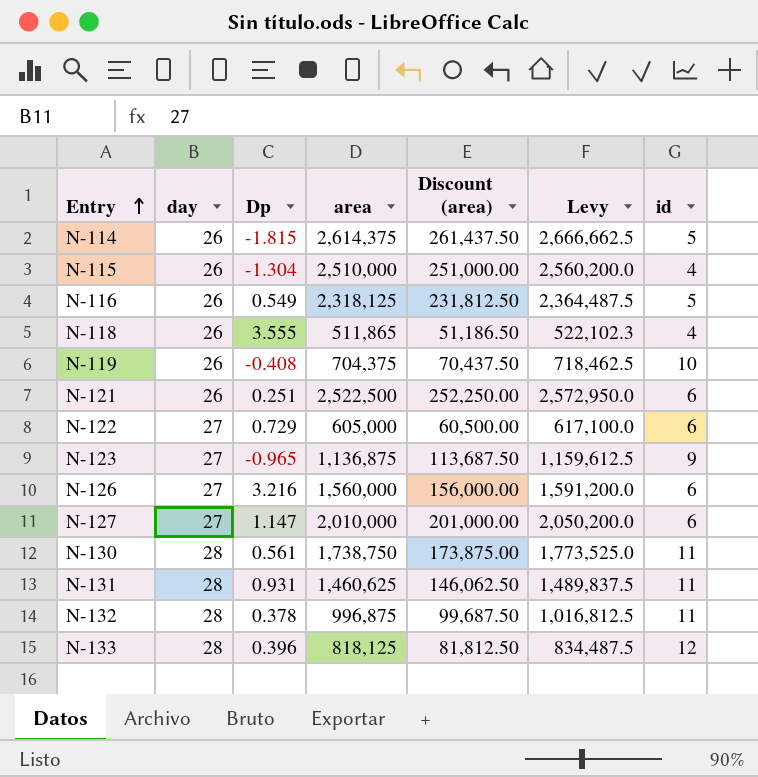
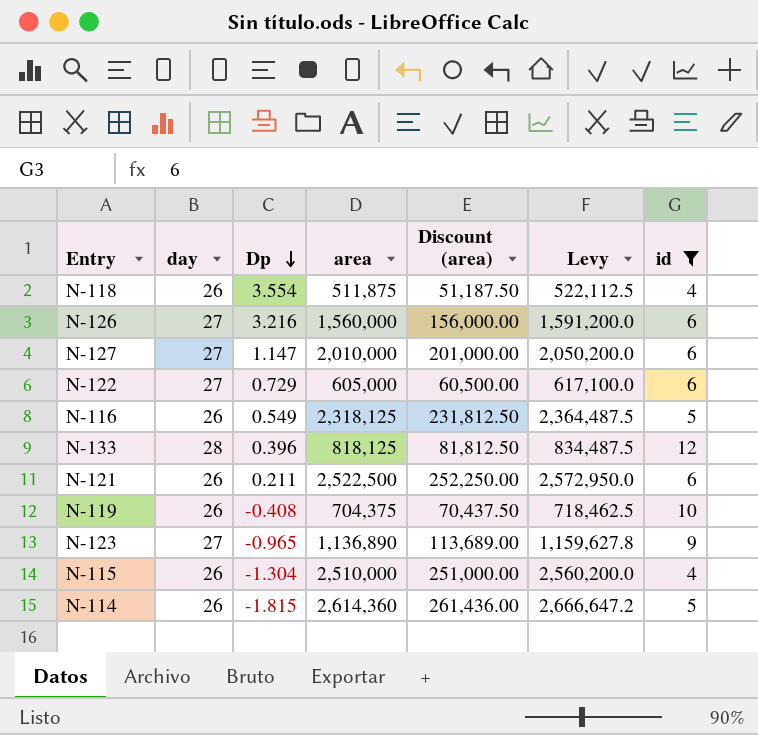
filter: none -> id != 11
row order: Entry ascending -> Dp descending
N-118 | Dp: 3.555 -> 3.554
N-118 | area: 511,865 -> 511,875
N-118 | Discount (area): 51,186.50 -> 51,187.50
N-118 | Levy: 522,102.3 -> 522,112.5
N-121 | Dp: 0.251 -> 0.211
N-123 | area: 1,136,875 -> 1,136,890
N-123 | Discount (area): 113,687.50 -> 113,689.00
N-123 | Levy: 1,159,612.5 -> 1,159,627.8
N-114 | area: 2,614,375 -> 2,614,360
N-114 | Discount (area): 261,437.50 -> 261,436.00
N-114 | Levy: 2,666,662.5 -> 2,666,647.2

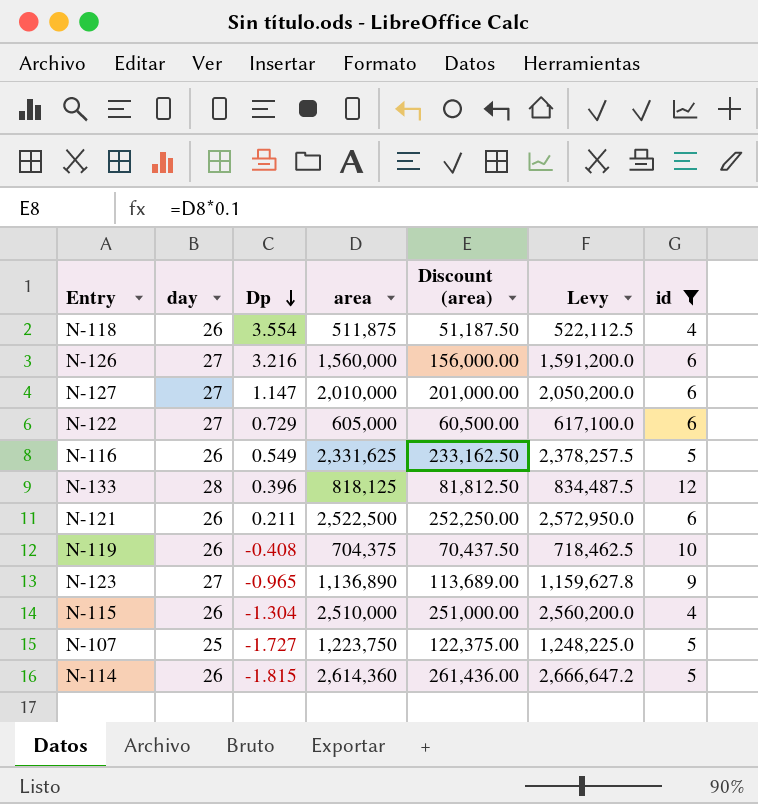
N-116 | area: 2,318,125 -> 2,331,625
N-116 | Discount (area): 231,812.50 -> 233,162.50
N-116 | Levy: 2,364,487.5 -> 2,378,257.5
row N-107: none -> 25 | -1.727 | 1,223,750 | 122,375.00 | 1,248,225.0 | 5

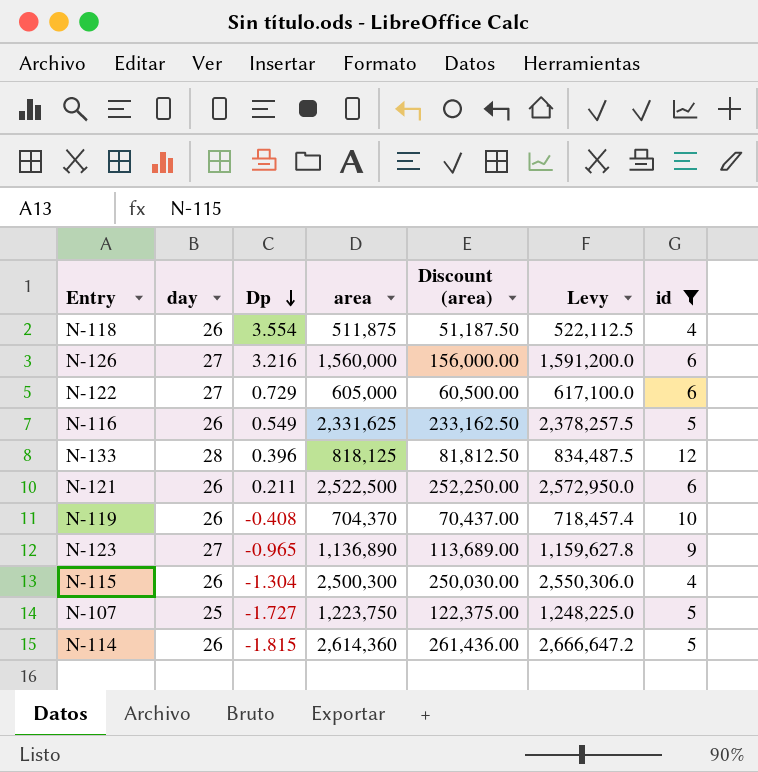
row N-127: 27 | 1.147 | 2,010,000 | 201,000.00 | 2,050,200.0 | 6 -> none
N-119 | area: 704,375 -> 704,370
N-119 | Discount (area): 70,437.50 -> 70,437.00
N-119 | Levy: 718,462.5 -> 718,457.4
N-115 | area: 2,510,000 -> 2,500,300
N-115 | Discount (area): 251,000.00 -> 250,030.00
N-115 | Levy: 2,560,200.0 -> 2,550,306.0

